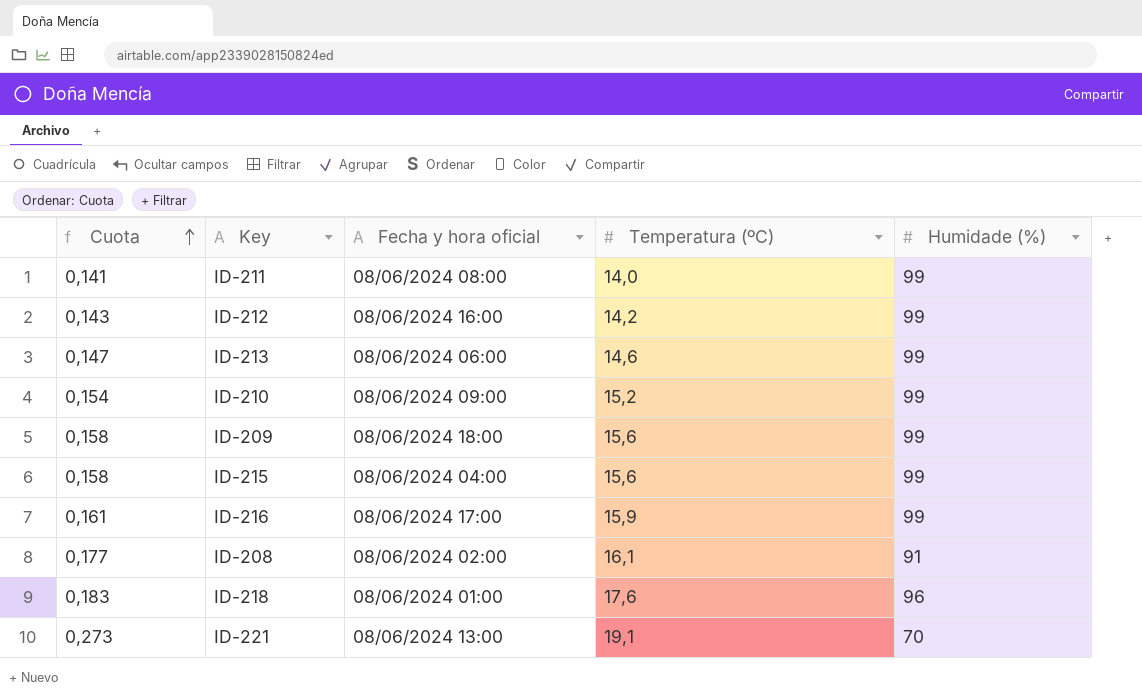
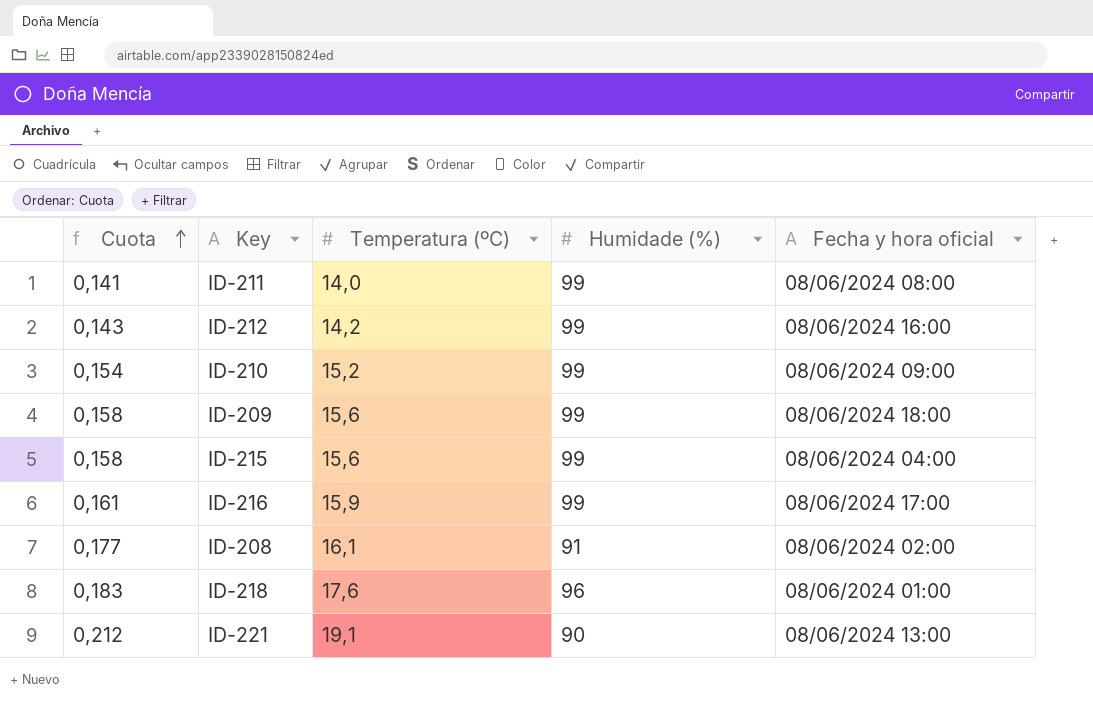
column Fecha y hora oficial | position: 3 -> 5
row ID-213: 0,147 | 08/06/2024 06:00 | 14,6 | 99 -> none
ID-221 | Cuota: 0,273 -> 0,212
ID-221 | Humidade (%): 70 -> 90

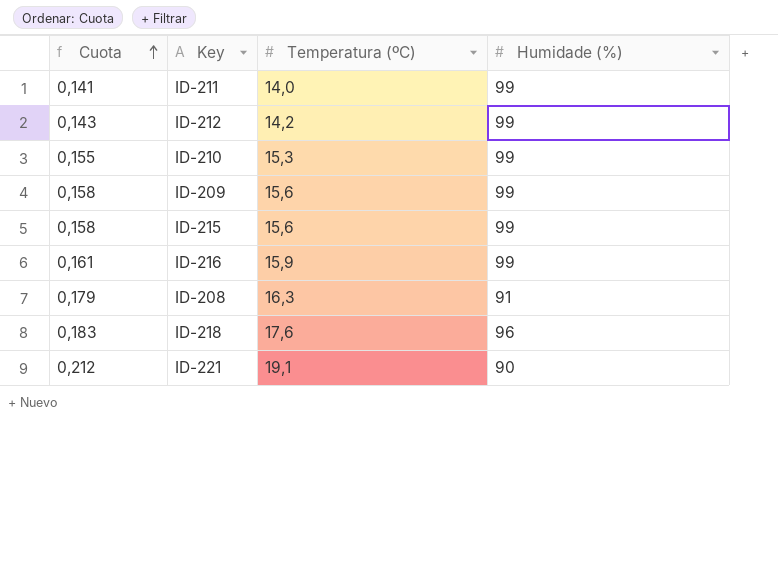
column Fecha y hora oficial | position: 5 -> none
ID-210 | Cuota: 0,154 -> 0,155
ID-210 | Temperatura (ºC): 15,2 -> 15,3
ID-208 | Cuota: 0,177 -> 0,179
ID-208 | Temperatura (ºC): 16,1 -> 16,3

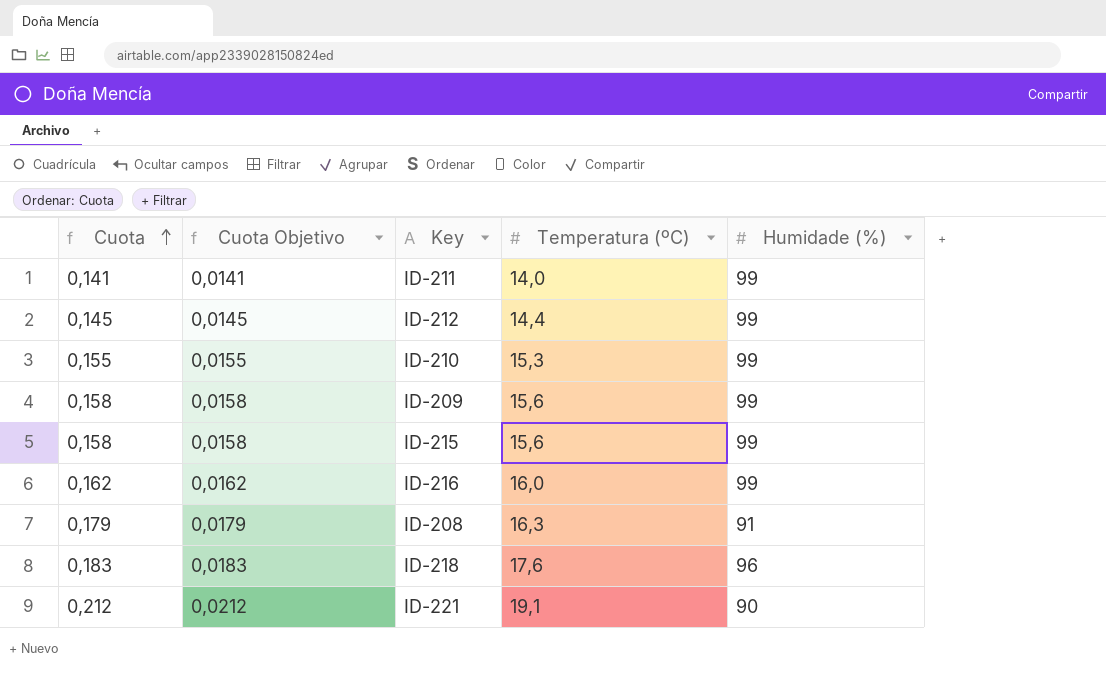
column Cuota Objetivo | formula: none -> [Cuota] * 0,1
ID-212 | Cuota: 0,143 -> 0,145
ID-212 | Temperatura (ºC): 14,2 -> 14,4
ID-216 | Cuota: 0,161 -> 0,162
ID-216 | Temperatura (ºC): 15,9 -> 16,0

